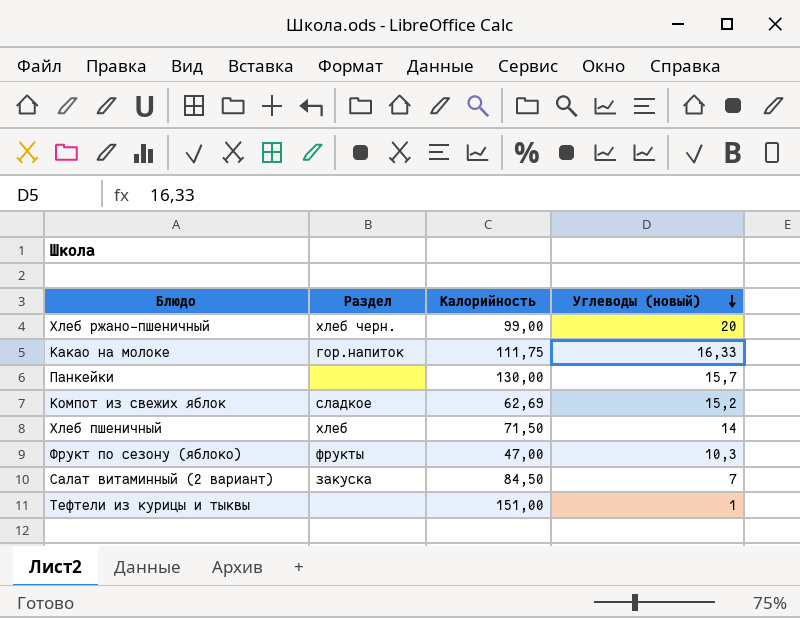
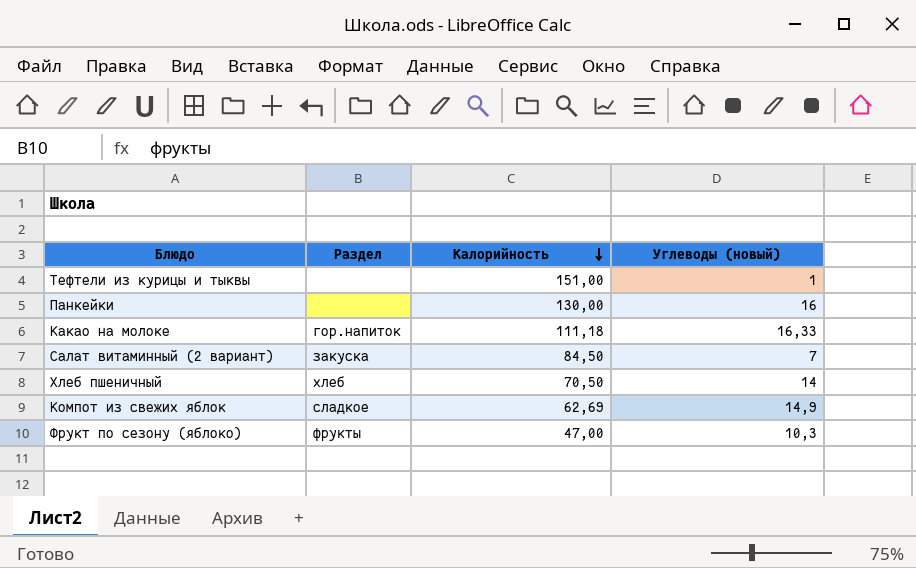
row order: Углеводы (новый) descending -> Калорийность descending
row Хлеб ржано-пшеничный: хлеб черн. | 99,00 | 20 -> none
Панкейки | Углеводы (новый): 15,7 -> 16
Какао на молоке | Калорийность: 111,75 -> 111,18
Хлеб пшеничный | Калорийность: 71,50 -> 70,50
Компот из свежих яблок | Углеводы (новый): 15,2 -> 14,9

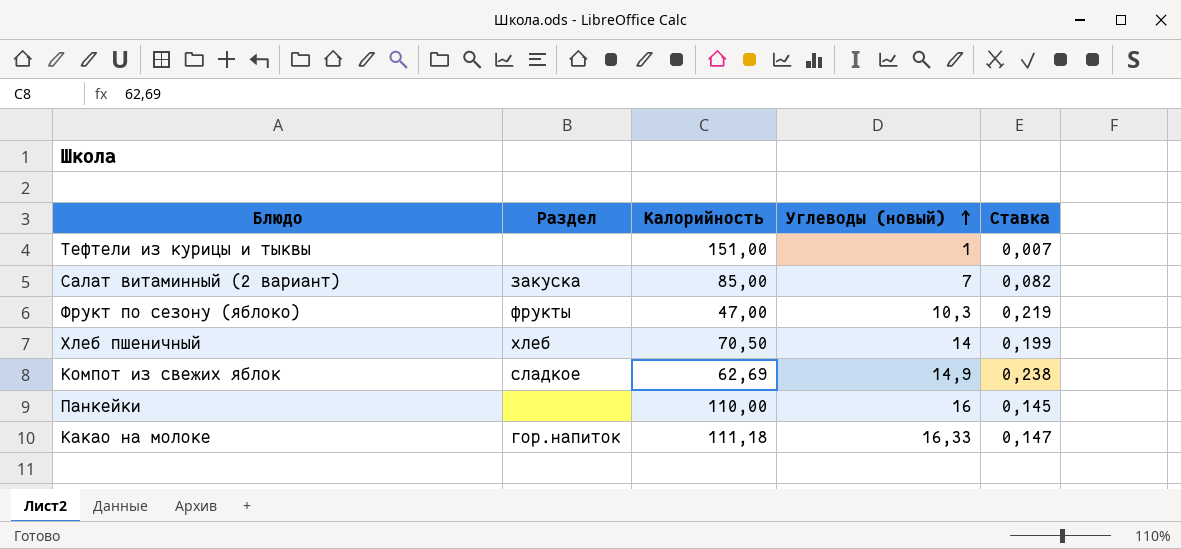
row order: Калорийность descending -> Углеводы (новый) ascending
column Ставка | formula: none -> [Углеводы (новый)] / [Калорийность]
Салат витаминный (2 вариант) | Калорийность: 84,50 -> 85,00
Панкейки | Калорийность: 130,00 -> 110,00

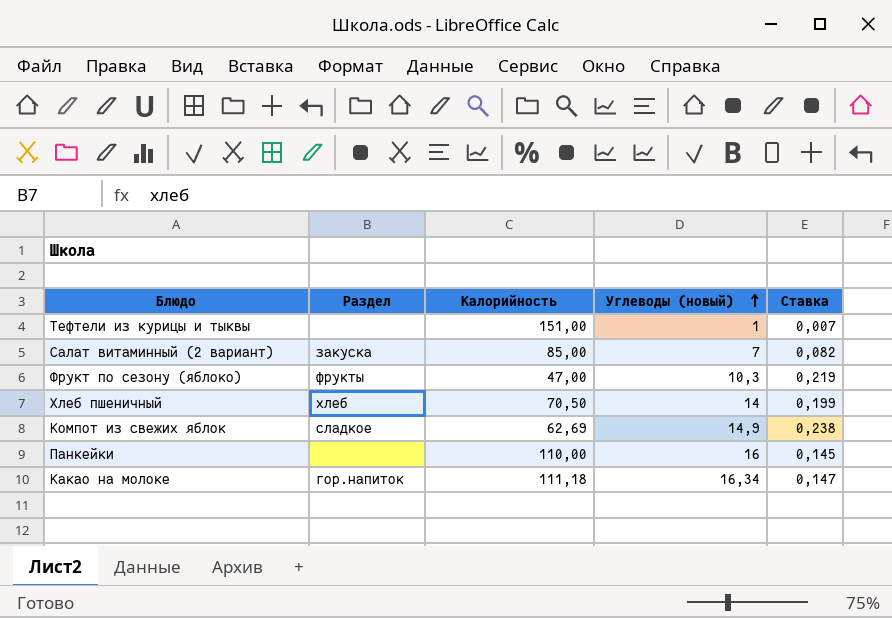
Какао на молоке | Углеводы (новый): 16,33 -> 16,34

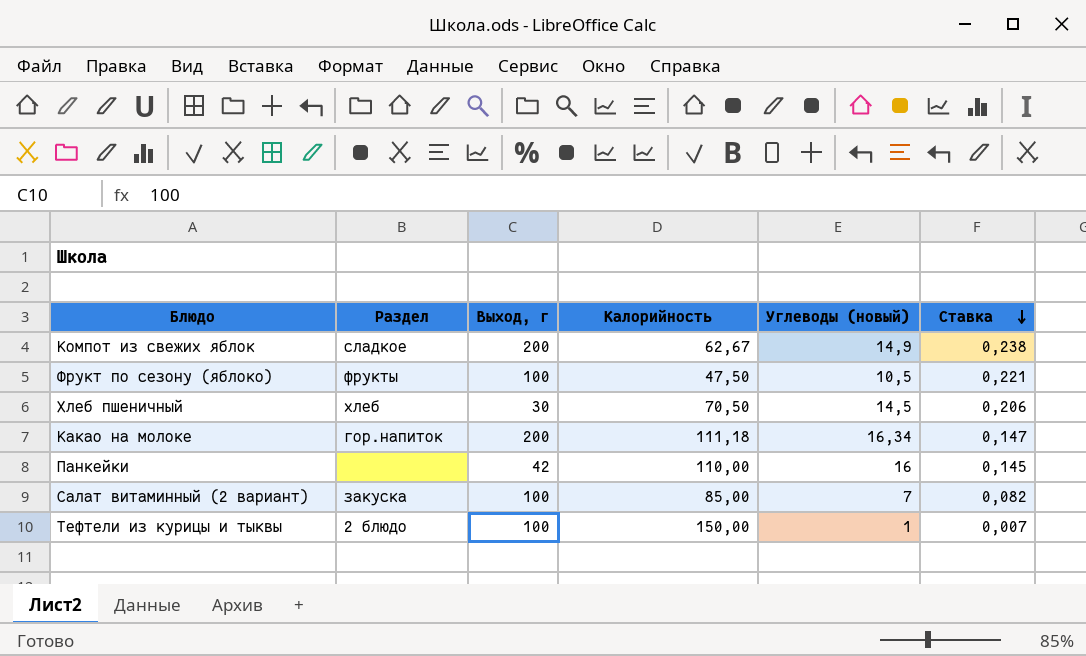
row order: Углеводы (новый) ascending -> Ставка descending
column Выход, г | position: none -> 3
Компот из свежих яблок | Калорийность: 62,69 -> 62,67
Фрукт по сезону (яблоко) | Калорийность: 47,00 -> 47,50
Фрукт по сезону (яблоко) | Углеводы (новый): 10,3 -> 10,5
Фрукт по сезону (яблоко) | Ставка: 0,219 -> 0,221
Хлеб пшеничный | Углеводы (новый): 14 -> 14,5
Хлеб пшеничный | Ставка: 0,199 -> 0,206
Тефтели из курицы и тыквы | Раздел: none -> 2 блюдо
Тефтели из курицы и тыквы | Калорийность: 151,00 -> 150,00

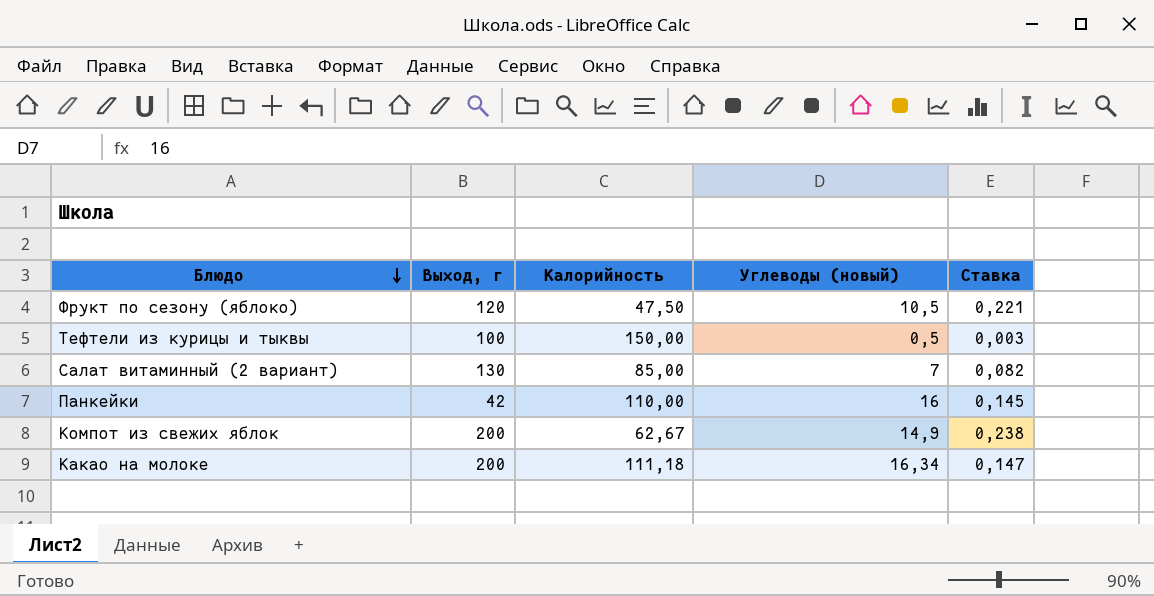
row order: Ставка descending -> Блюдо descending
column Раздел | position: 2 -> none
row Хлеб пшеничный: хлеб | 30 | 70,50 | 14,5 | 0,206 -> none
Фрукт по сезону (яблоко) | Выход, г: 100 -> 120
Тефтели из курицы и тыквы | Углеводы (новый): 1 -> 0,5
Тефтели из курицы и тыквы | Ставка: 0,007 -> 0,003
Салат витаминный (2 вариант) | Выход, г: 100 -> 130

